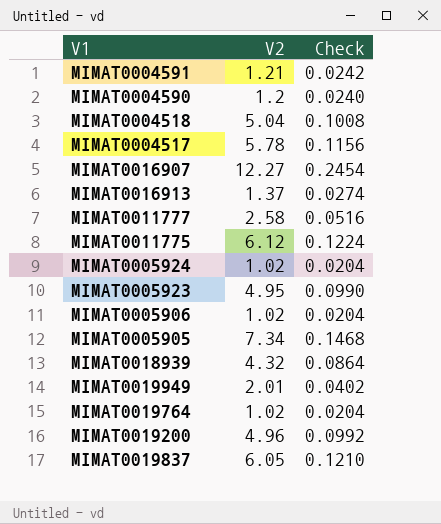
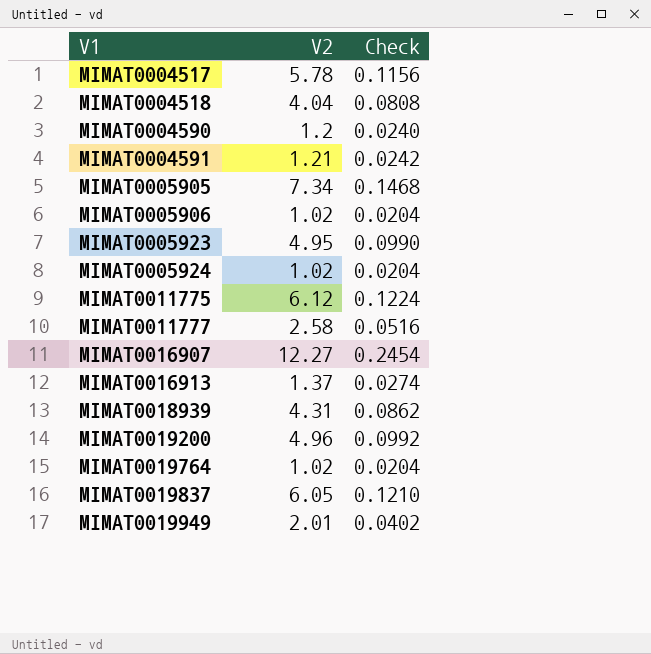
row order: none -> V1 ascending
MIMAT0004518 | V2: 5.04 -> 4.04
MIMAT0004518 | Check: 0.1008 -> 0.0808
MIMAT0018939 | V2: 4.32 -> 4.31
MIMAT0018939 | Check: 0.0864 -> 0.0862

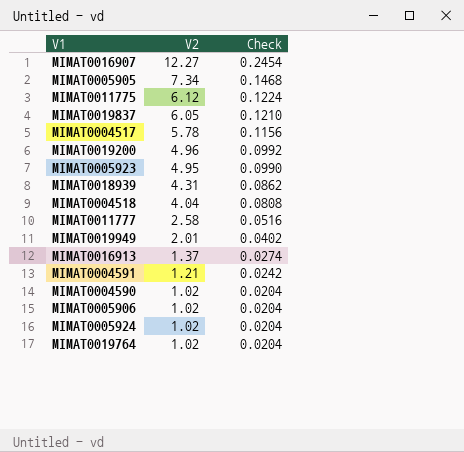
row order: V1 ascending -> V2 descending
MIMAT0004590 | V2: 1.2 -> 1.02
MIMAT0004590 | Check: 0.0240 -> 0.0204

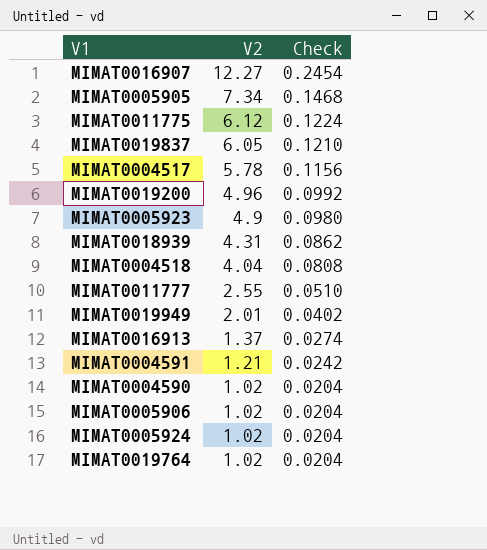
MIMAT0005923 | V2: 4.95 -> 4.9
MIMAT0005923 | Check: 0.0990 -> 0.0980
MIMAT0011777 | V2: 2.58 -> 2.55
MIMAT0011777 | Check: 0.0516 -> 0.0510

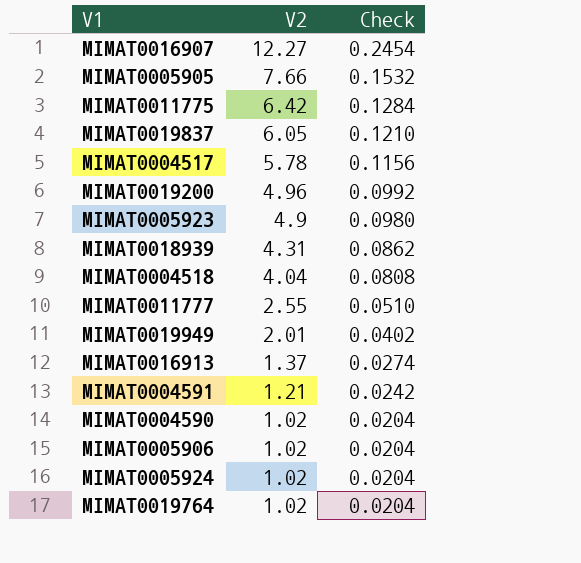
MIMAT0005905 | V2: 7.34 -> 7.66
MIMAT0005905 | Check: 0.1468 -> 0.1532
MIMAT0011775 | V2: 6.12 -> 6.42
MIMAT0011775 | Check: 0.1224 -> 0.1284

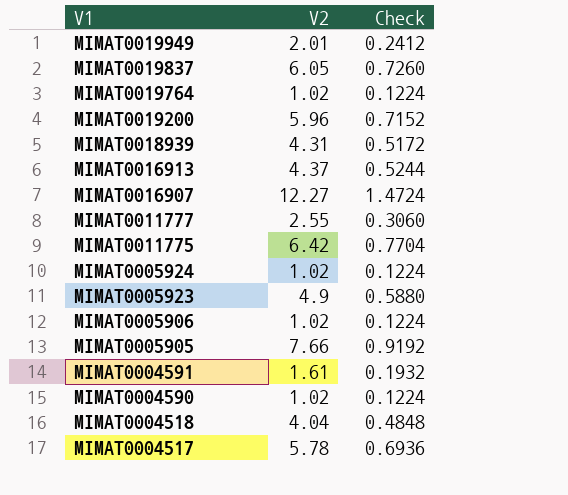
row order: V2 descending -> V1 descending
column Check | formula: [V2] * 0.02 -> [V2] * 0.12
MIMAT0019200 | V2: 4.96 -> 5.96
MIMAT0016913 | V2: 1.37 -> 4.37
MIMAT0004591 | V2: 1.21 -> 1.61

